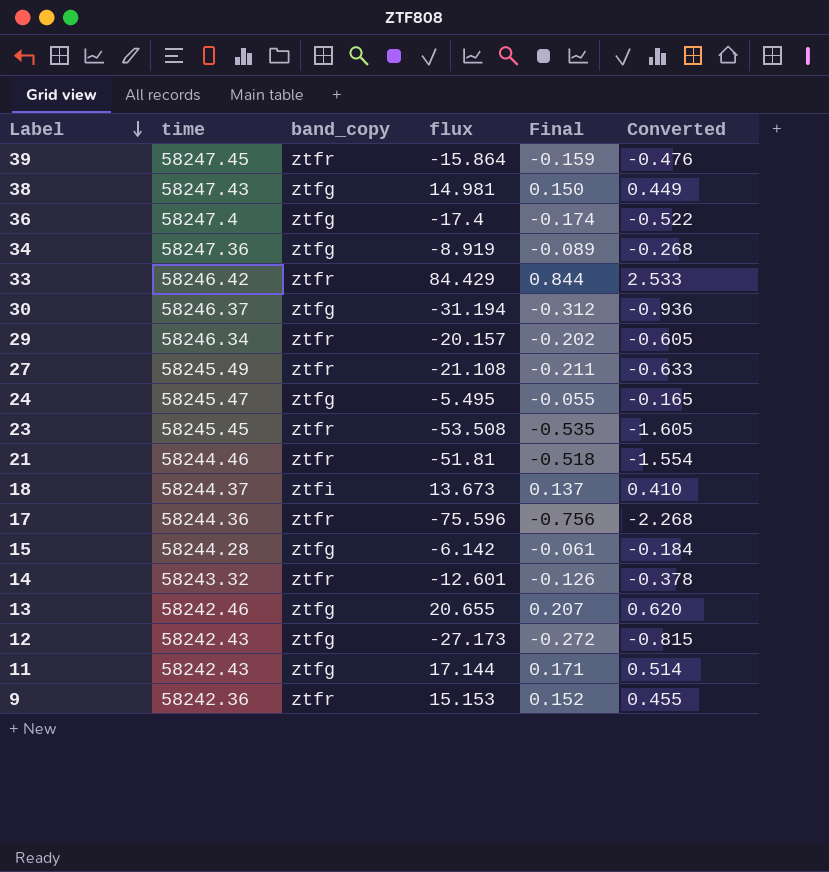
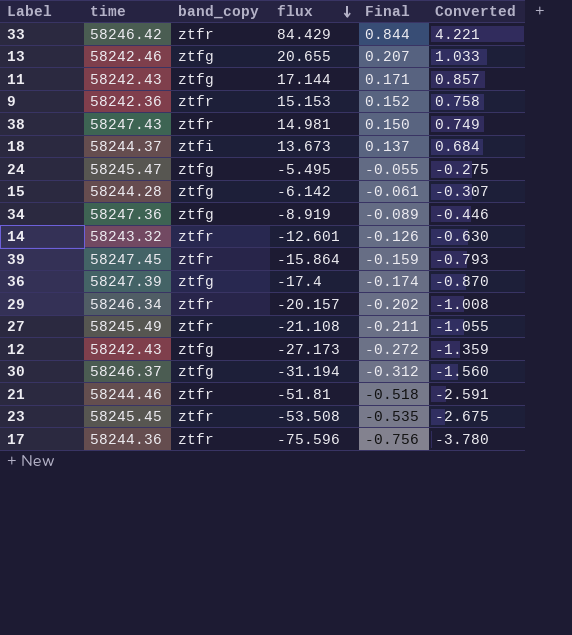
row order: Label descending -> flux descending
column Converted | formula: [flux] * 0.03 -> [flux] * 0.05
38 | band_copy: ztfg -> ztfr
36 | time: 58247.4 -> 58247.39

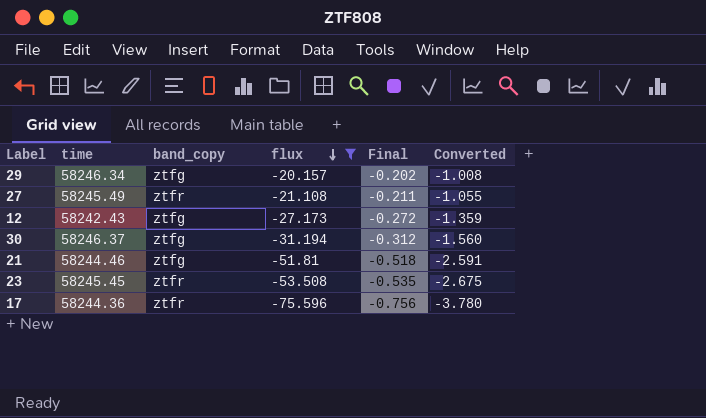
filter: none -> flux <= -20.157
29 | band_copy: ztfr -> ztfg
21 | band_copy: ztfr -> ztfg

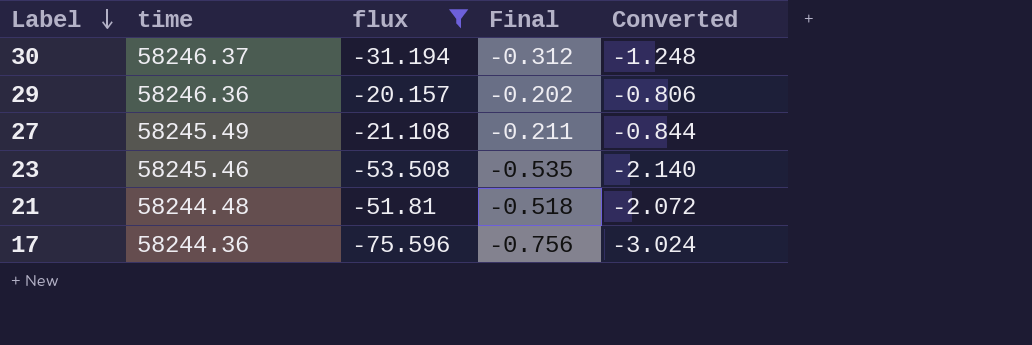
row order: flux descending -> Label descending
column band_copy | position: 3 -> none
column Converted | formula: [flux] * 0.05 -> [flux] * 0.04
row 12: 58242.43 | ztfg | -27.173 | -0.272 | -1.359 -> none
29 | time: 58246.34 -> 58246.36
23 | time: 58245.45 -> 58245.46
21 | time: 58244.46 -> 58244.48

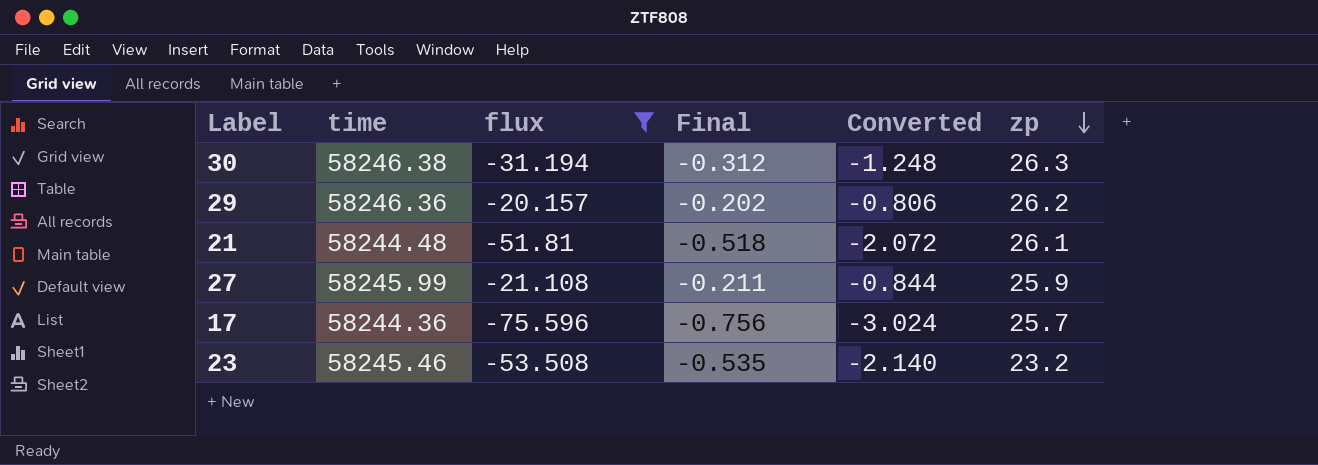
row order: Label descending -> zp descending
column zp | position: none -> 6
30 | time: 58246.37 -> 58246.38
27 | time: 58245.49 -> 58245.99

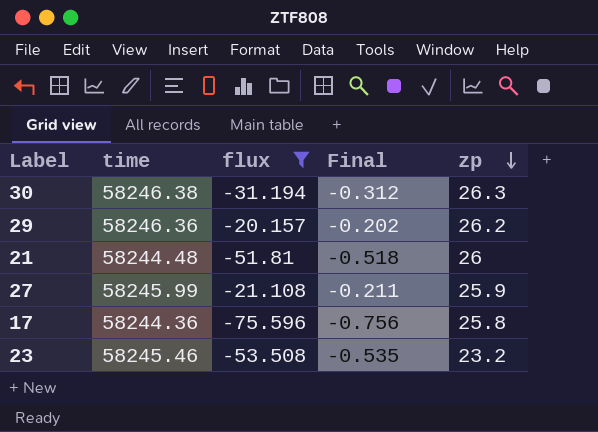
column Converted | formula: [flux] * 0.04 -> none
21 | zp: 26.1 -> 26
17 | zp: 25.7 -> 25.8

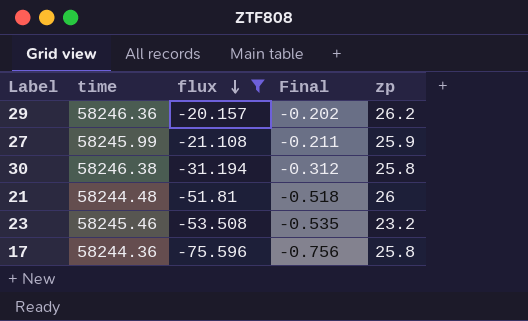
row order: zp descending -> flux descending
30 | zp: 26.3 -> 25.8

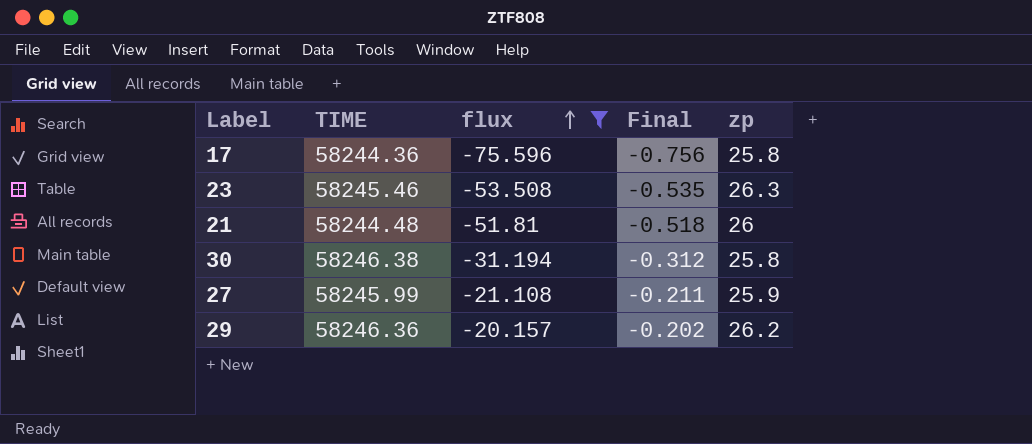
row order: flux descending -> flux ascending
column name: time -> TIME
23 | zp: 23.2 -> 26.3

